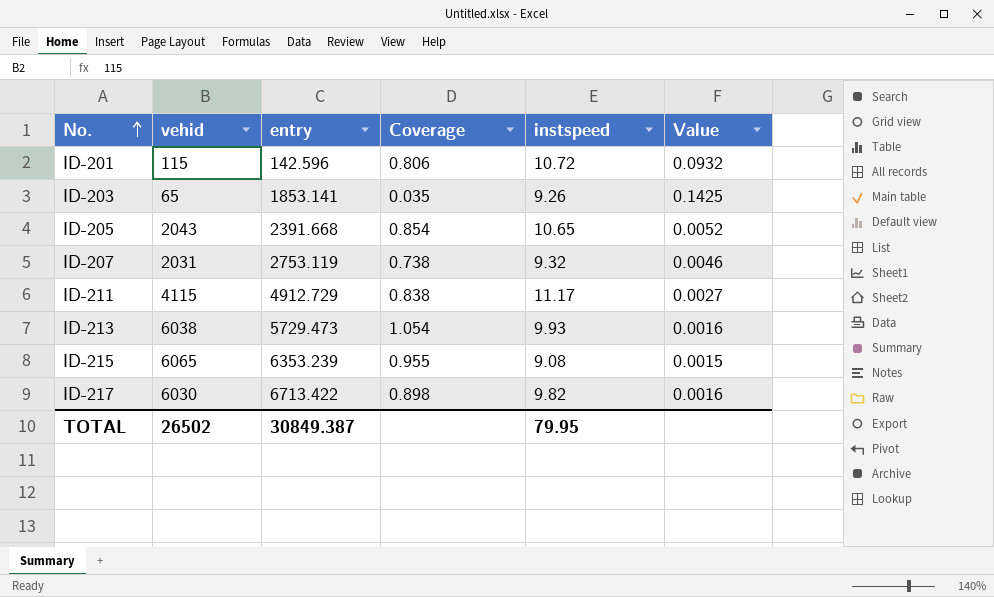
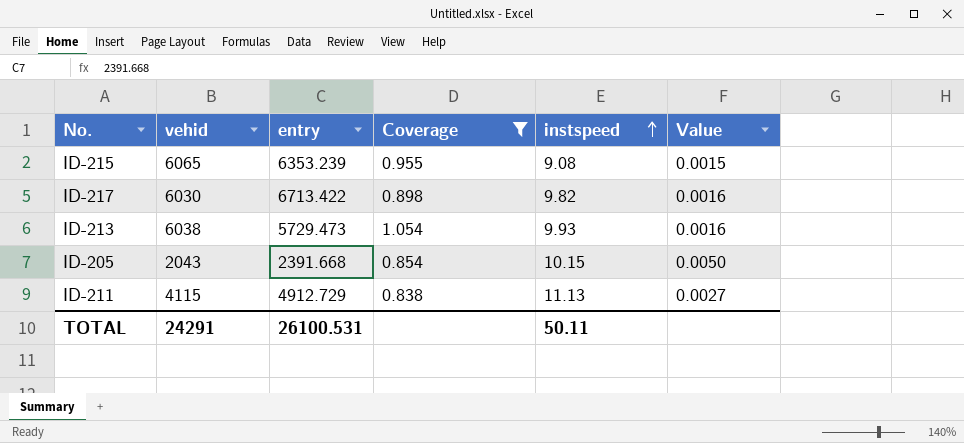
filter: none -> Coverage >= 0.838
row order: No. ascending -> instspeed ascending
ID-205 | instspeed: 10.65 -> 10.15
ID-205 | Value: 0.0052 -> 0.0050
ID-211 | instspeed: 11.17 -> 11.13
TOTAL | vehid: 26502 -> 24291
TOTAL | entry: 30849.387 -> 26100.531
TOTAL | instspeed: 79.95 -> 50.11

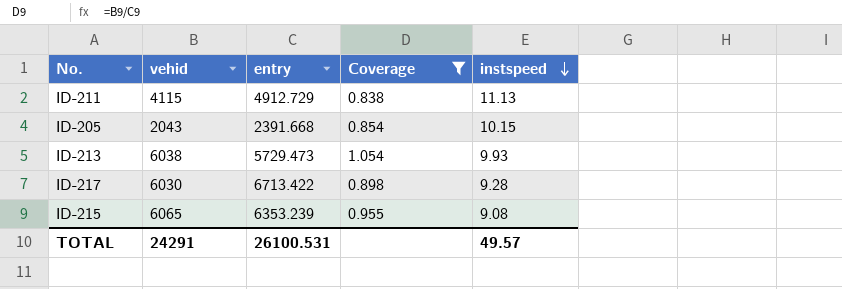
row order: instspeed ascending -> instspeed descending
column Value | formula: [instspeed] / [vehid] -> none
ID-217 | instspeed: 9.82 -> 9.28
TOTAL | instspeed: 50.11 -> 49.57

